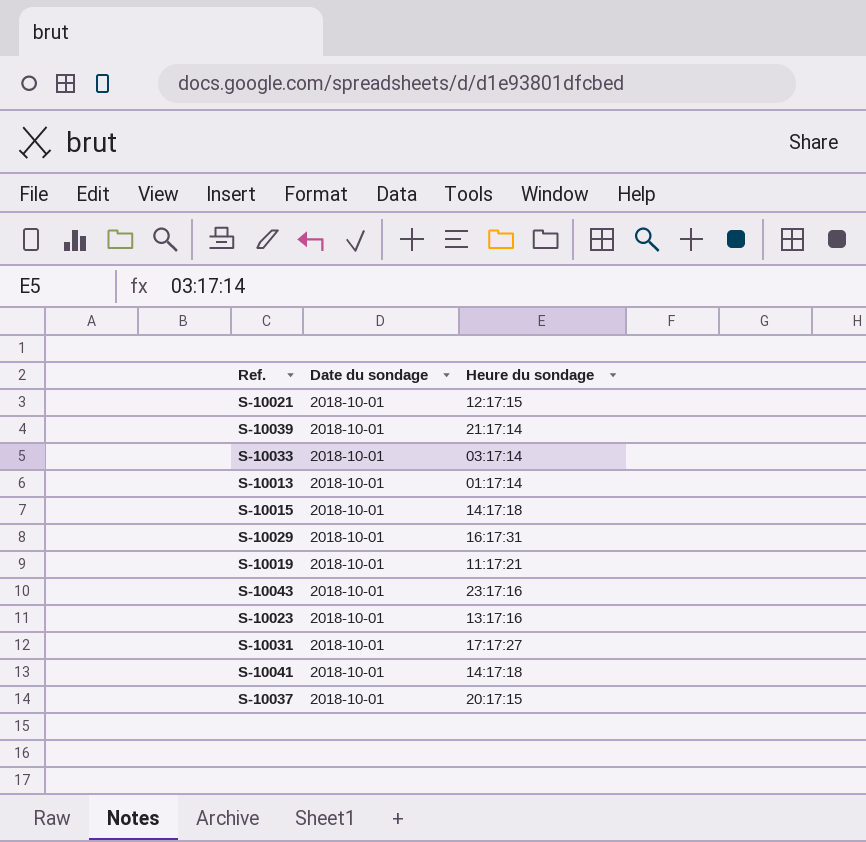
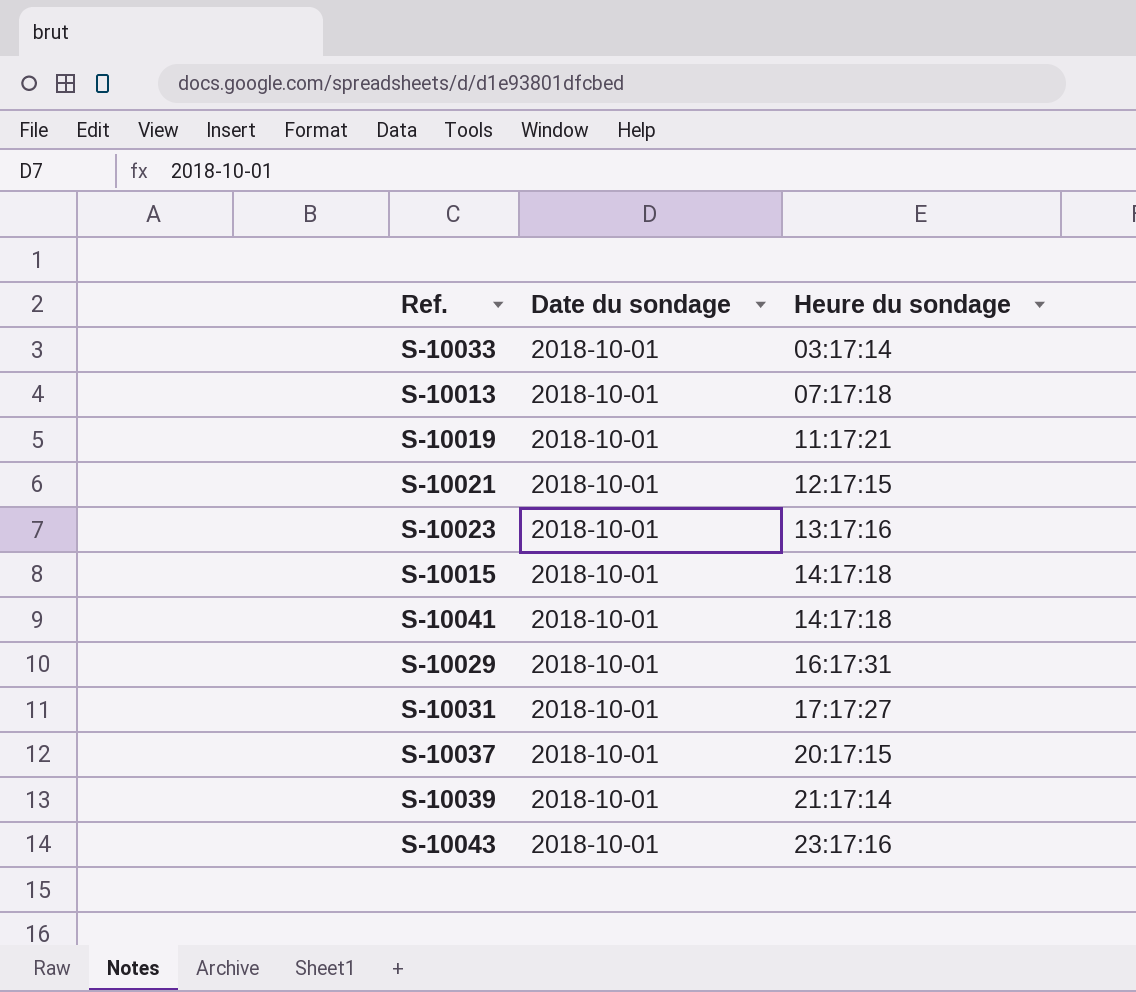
row order: none -> Heure du sondage ascending
S-10013 | Heure du sondage: 01:17:14 -> 07:17:18

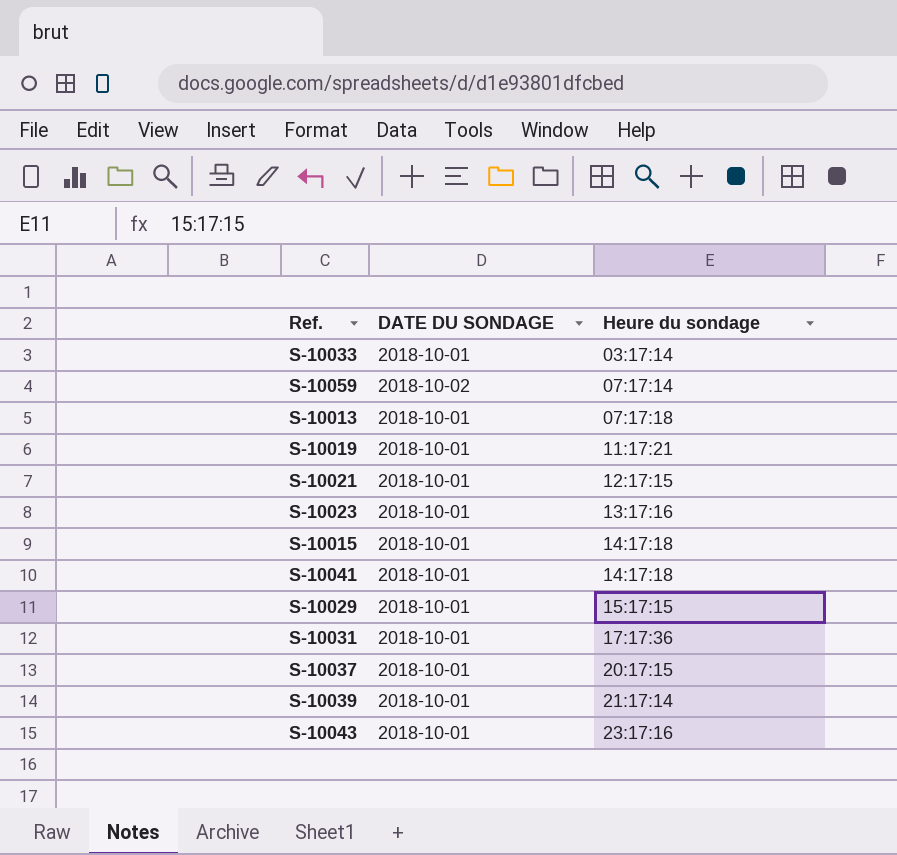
column name: Date du sondage -> DATE DU SONDAGE
row S-10059: none -> 2018-10-02 | 07:17:14
S-10029 | Heure du sondage: 16:17:31 -> 15:17:15
S-10031 | Heure du sondage: 17:17:27 -> 17:17:36

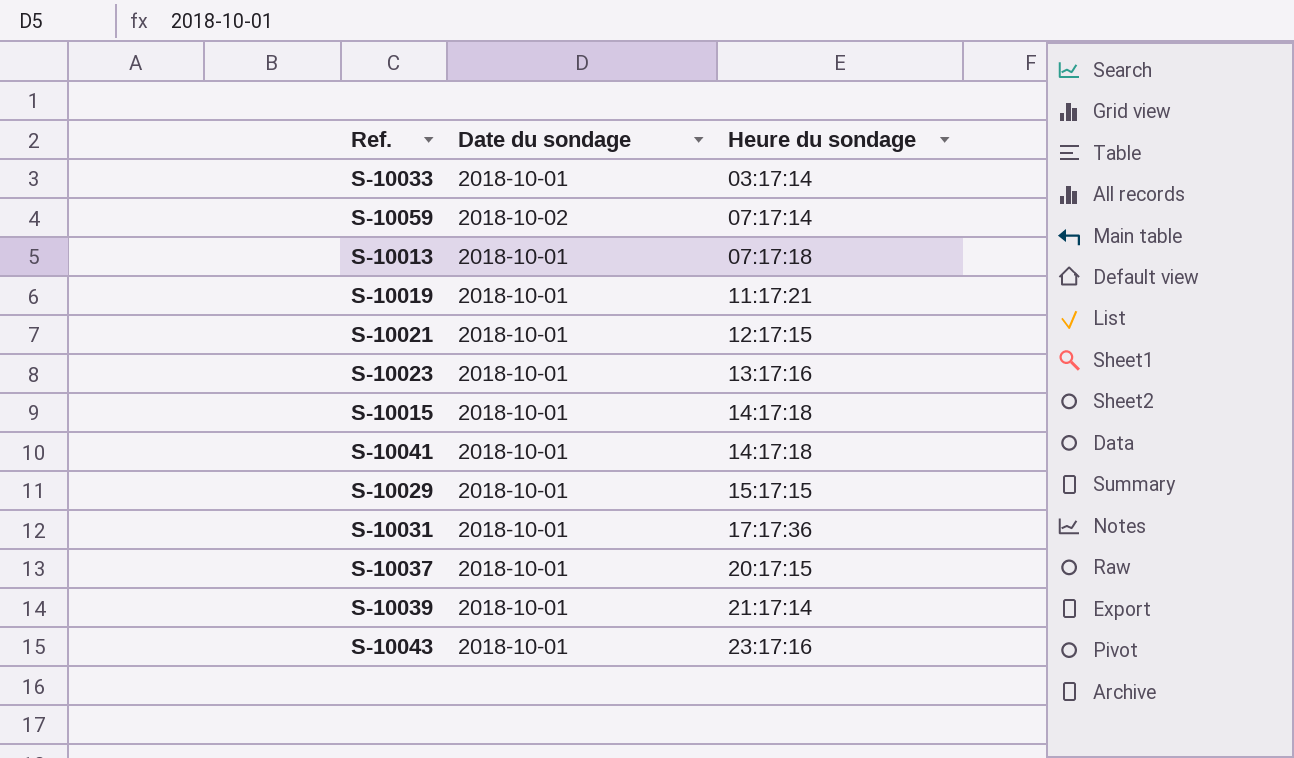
column name: DATE DU SONDAGE -> Date du sondage

